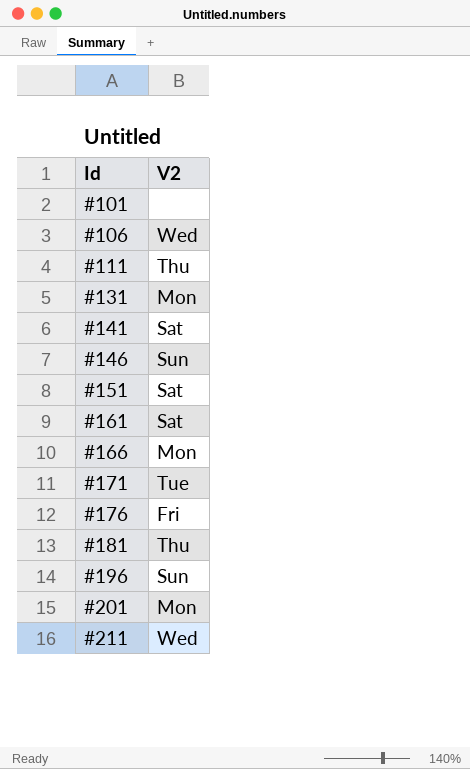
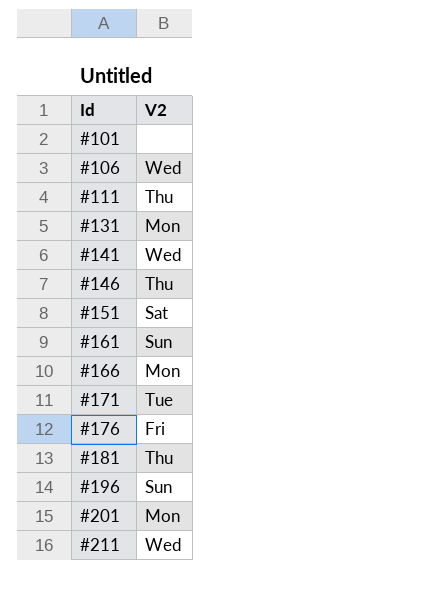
#141 | V2: Sat -> Wed
#146 | V2: Sun -> Thu
#161 | V2: Sat -> Sun

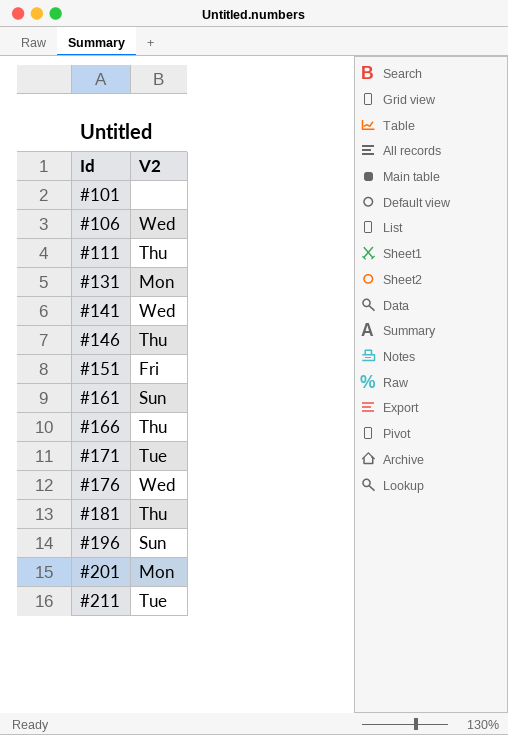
#151 | V2: Sat -> Fri
#166 | V2: Mon -> Thu
#176 | V2: Fri -> Wed
#211 | V2: Wed -> Tue

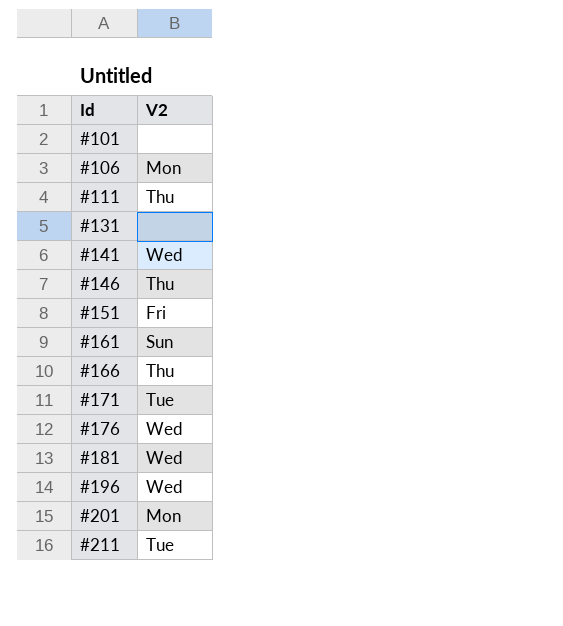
#106 | V2: Wed -> Mon
#131 | V2: Mon -> none
#181 | V2: Thu -> Wed
#196 | V2: Sun -> Wed

